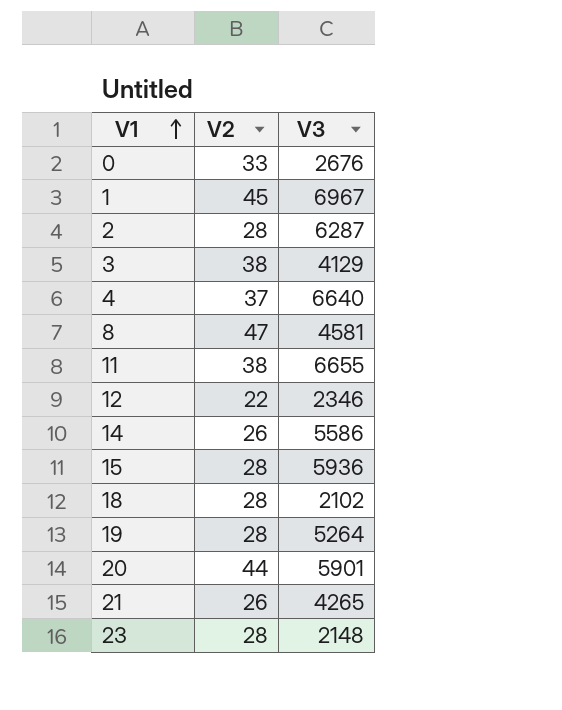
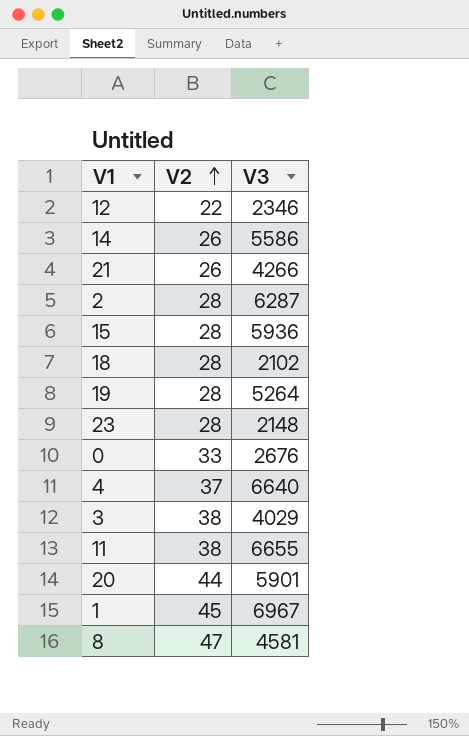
row order: V1 ascending -> V2 ascending
21 | V3: 4265 -> 4266
3 | V3: 4129 -> 4029

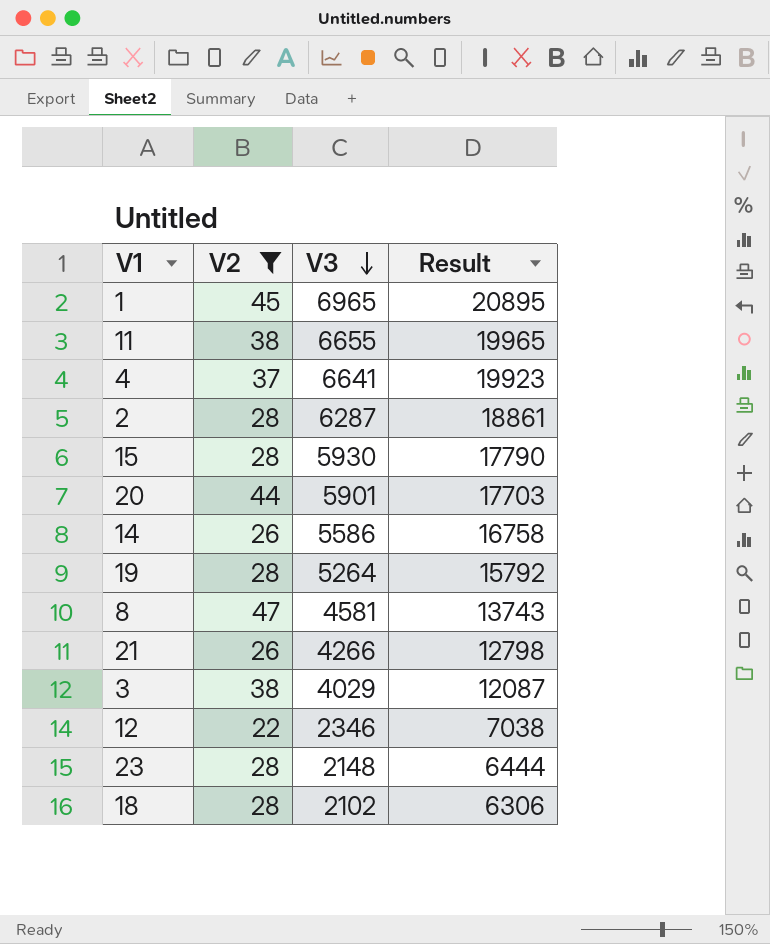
filter: none -> V2 != 33
row order: V2 ascending -> V3 descending
column Result | formula: none -> [V3] * 3
1 | V3: 6967 -> 6965
4 | V3: 6640 -> 6641
15 | V3: 5936 -> 5930

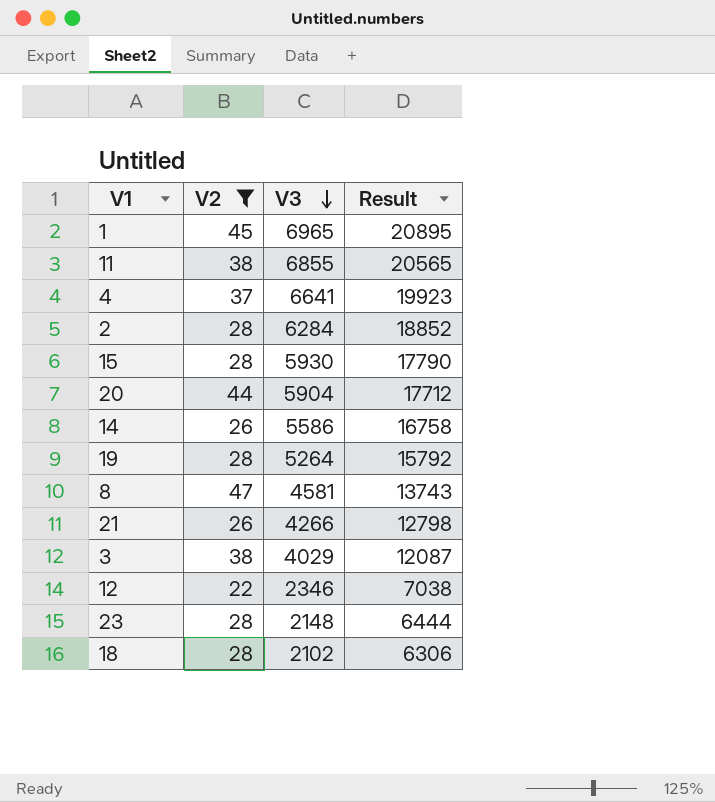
11 | V3: 6655 -> 6855
11 | Result: 19965 -> 20565
2 | V3: 6287 -> 6284
2 | Result: 18861 -> 18852
20 | V3: 5901 -> 5904
20 | Result: 17703 -> 17712

